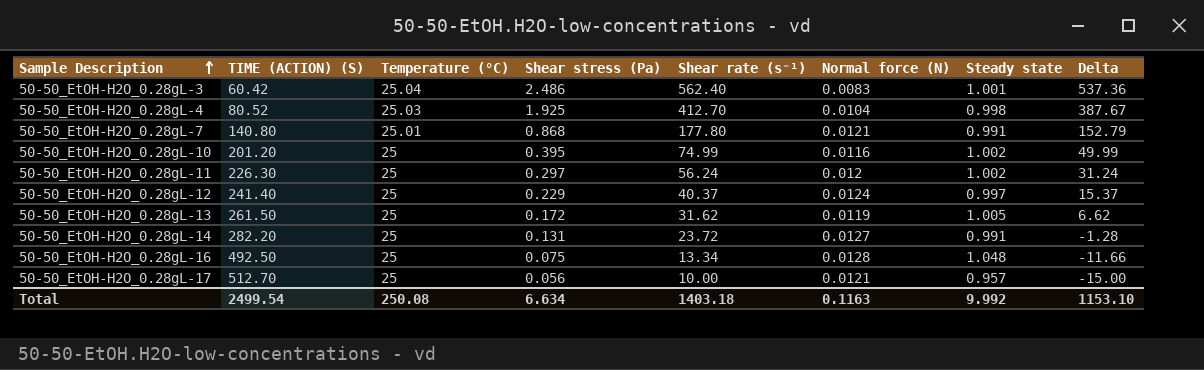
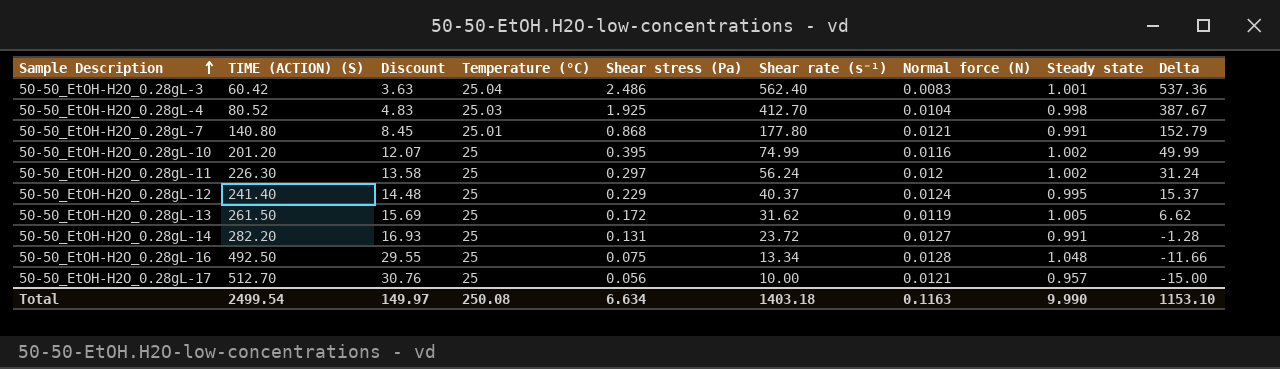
column Discount | formula: none -> [TIME (ACTION) (S)] * 0.06
50-50_EtOH-H2O_0.28gL-12 | Steady state: 0.997 -> 0.995
Total | Steady state: 9.992 -> 9.990

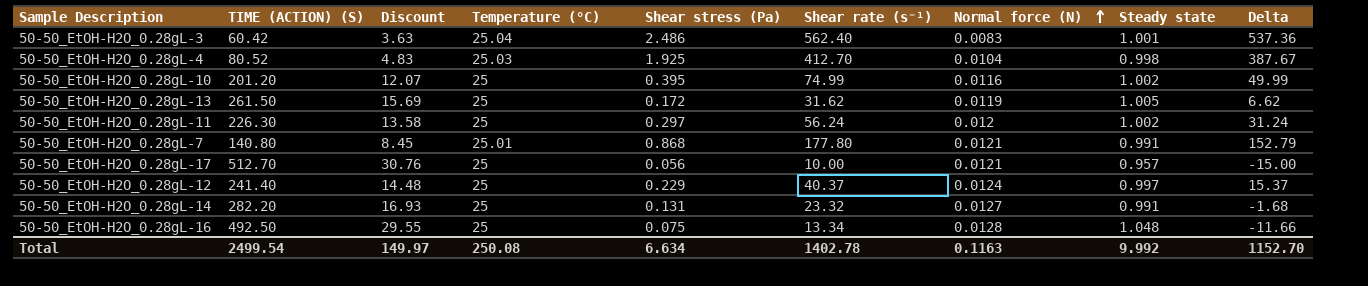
row order: Sample Description ascending -> Normal force (N) ascending
50-50_EtOH-H2O_0.28gL-12 | Steady state: 0.995 -> 0.997
50-50_EtOH-H2O_0.28gL-14 | Shear rate (s⁻¹): 23.72 -> 23.32
50-50_EtOH-H2O_0.28gL-14 | Delta: -1.28 -> -1.68
Total | Shear rate (s⁻¹): 1403.18 -> 1402.78
Total | Steady state: 9.990 -> 9.992
Total | Delta: 1153.10 -> 1152.70

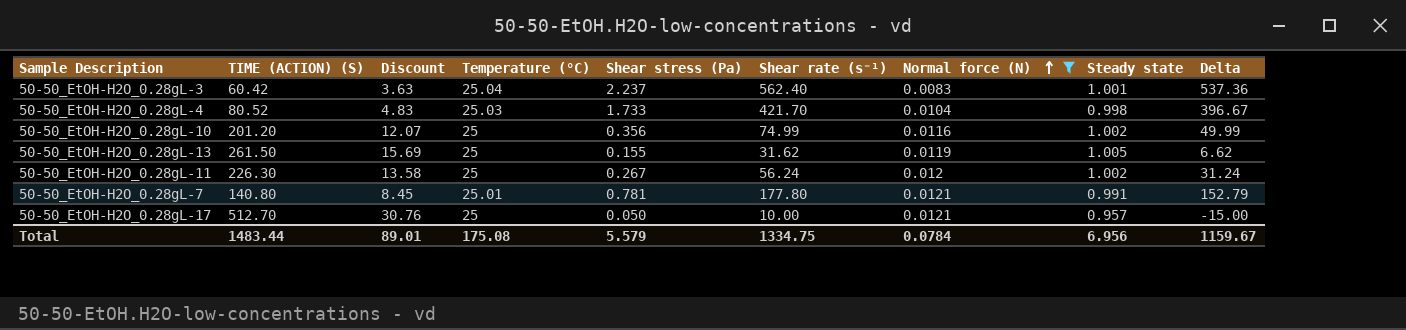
filter: none -> Normal force (N) <= 0.0121
50-50_EtOH-H2O_0.28gL-3 | Shear stress (Pa): 2.486 -> 2.237
50-50_EtOH-H2O_0.28gL-4 | Shear stress (Pa): 1.925 -> 1.733
50-50_EtOH-H2O_0.28gL-4 | Shear rate (s⁻¹): 412.70 -> 421.70
50-50_EtOH-H2O_0.28gL-4 | Delta: 387.67 -> 396.67
50-50_EtOH-H2O_0.28gL-10 | Shear stress (Pa): 0.395 -> 0.356
50-50_EtOH-H2O_0.28gL-13 | Shear stress (Pa): 0.172 -> 0.155
50-50_EtOH-H2O_0.28gL-11 | Shear stress (Pa): 0.297 -> 0.267
50-50_EtOH-H2O_0.28gL-7 | Shear stress (Pa): 0.868 -> 0.781
50-50_EtOH-H2O_0.28gL-17 | Shear stress (Pa): 0.056 -> 0.050
Total | TIME (ACTION) (S): 2499.54 -> 1483.44
Total | Discount: 149.97 -> 89.01
Total | Temperature (°C): 250.08 -> 175.08
Total | Shear stress (Pa): 6.634 -> 5.579
Total | Shear rate (s⁻¹): 1402.78 -> 1334.75
Total | Normal force (N): 0.1163 -> 0.0784
Total | Steady state: 9.992 -> 6.956
Total | Delta: 1152.70 -> 1159.67

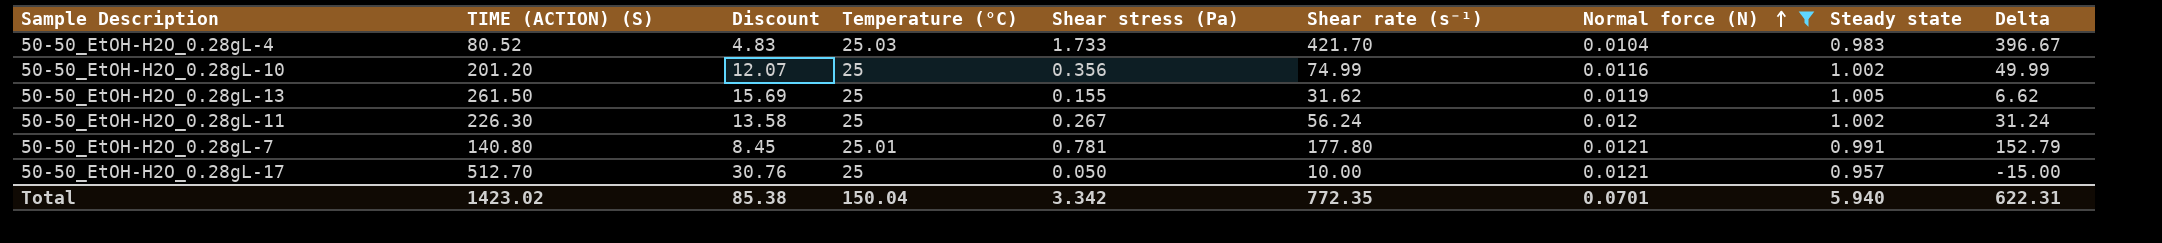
row 50-50_EtOH-H2O_0.28gL-3: 60.42 | 3.63 | 25.04 | 2.237 | 562.40 | 0.0083 | 1.001 | 537.36 -> none
50-50_EtOH-H2O_0.28gL-4 | Steady state: 0.998 -> 0.983
Total | TIME (ACTION) (S): 1483.44 -> 1423.02
Total | Discount: 89.01 -> 85.38
Total | Temperature (°C): 175.08 -> 150.04
Total | Shear stress (Pa): 5.579 -> 3.342
Total | Shear rate (s⁻¹): 1334.75 -> 772.35
Total | Normal force (N): 0.0784 -> 0.0701
Total | Steady state: 6.956 -> 5.940
Total | Delta: 1159.67 -> 622.31

